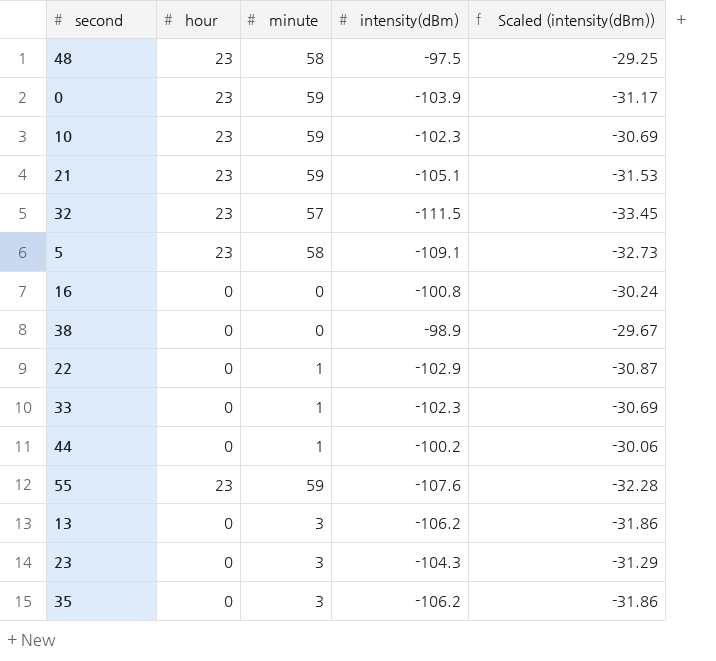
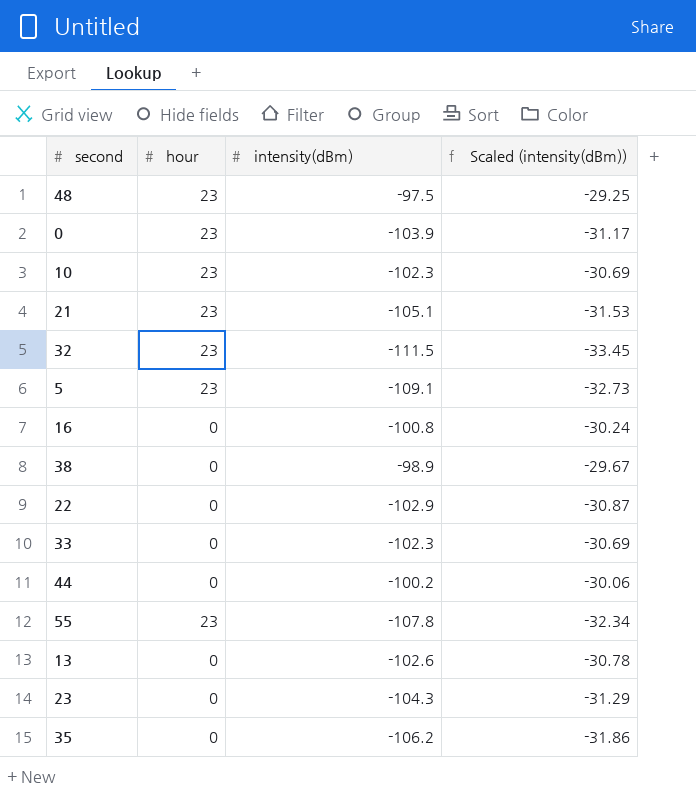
column minute | position: 3 -> none
55 | intensity(dBm): -107.6 -> -107.8
55 | Scaled (intensity(dBm)): -32.28 -> -32.34
13 | intensity(dBm): -106.2 -> -102.6
13 | Scaled (intensity(dBm)): -31.86 -> -30.78

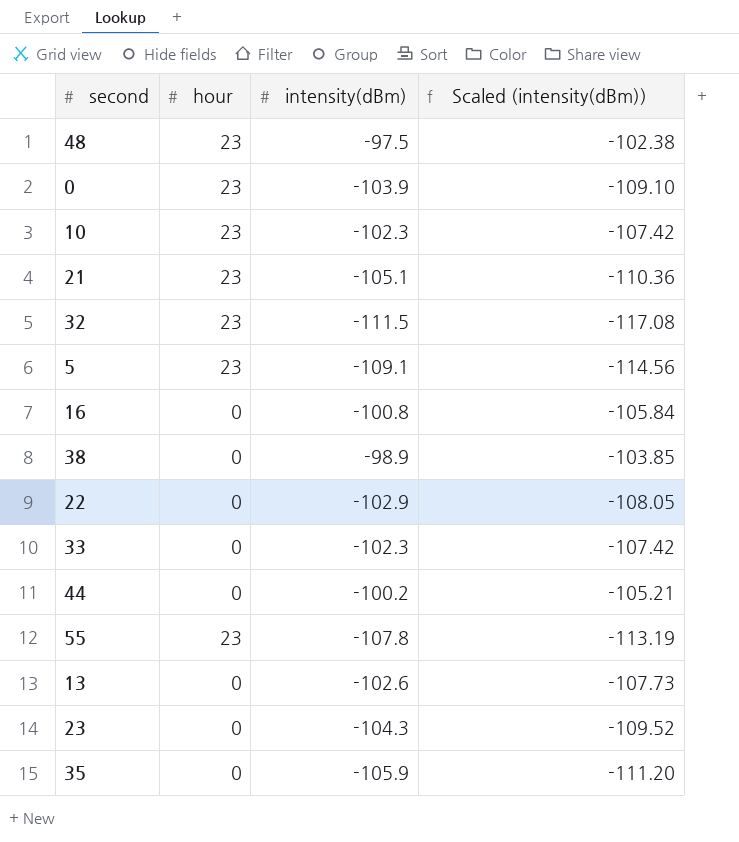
column Scaled (intensity(dBm)) | formula: [intensity(dBm)] * 0.3 -> [intensity(dBm)] * 1.05
35 | intensity(dBm): -106.2 -> -105.9

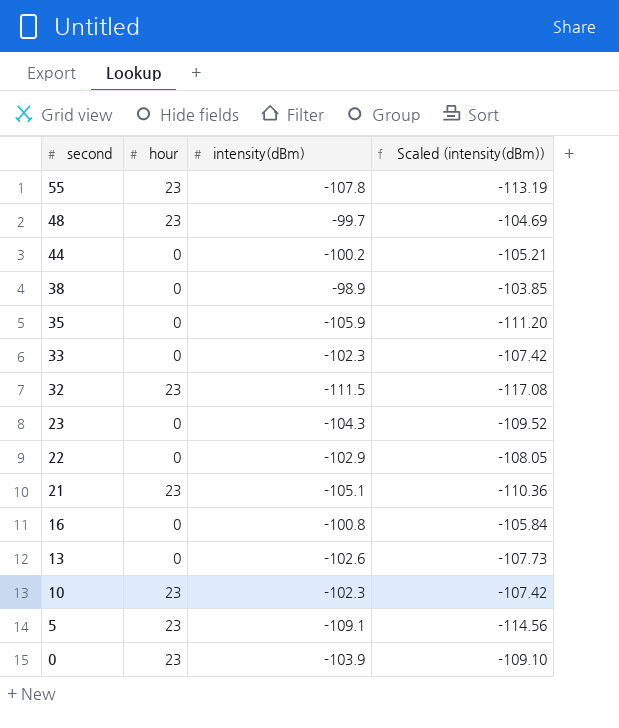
row order: none -> second descending
48 | intensity(dBm): -97.5 -> -99.7
48 | Scaled (intensity(dBm)): -102.38 -> -104.69

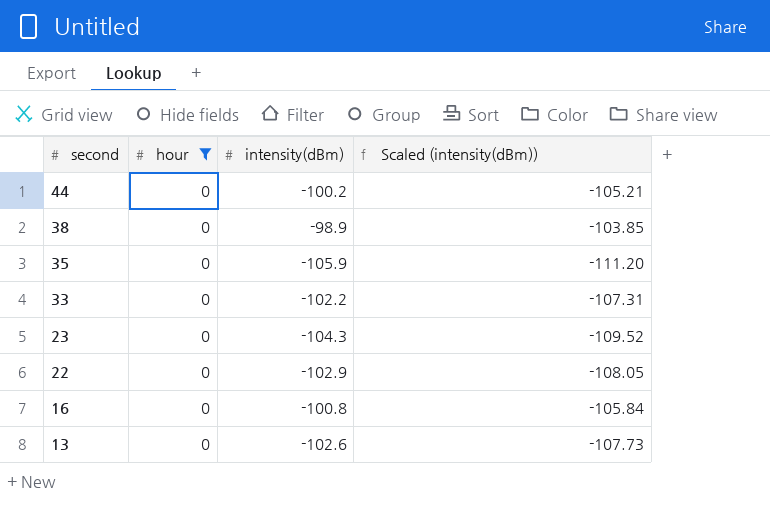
filter: none -> hour = 0
33 | intensity(dBm): -102.3 -> -102.2
33 | Scaled (intensity(dBm)): -107.42 -> -107.31

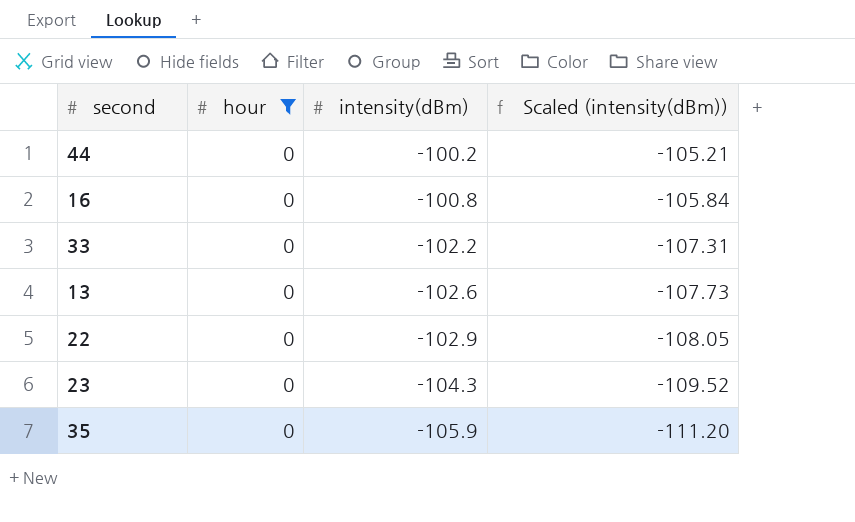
row order: second descending -> intensity(dBm) descending
row 38: 0 | -98.9 | -103.85 -> none

